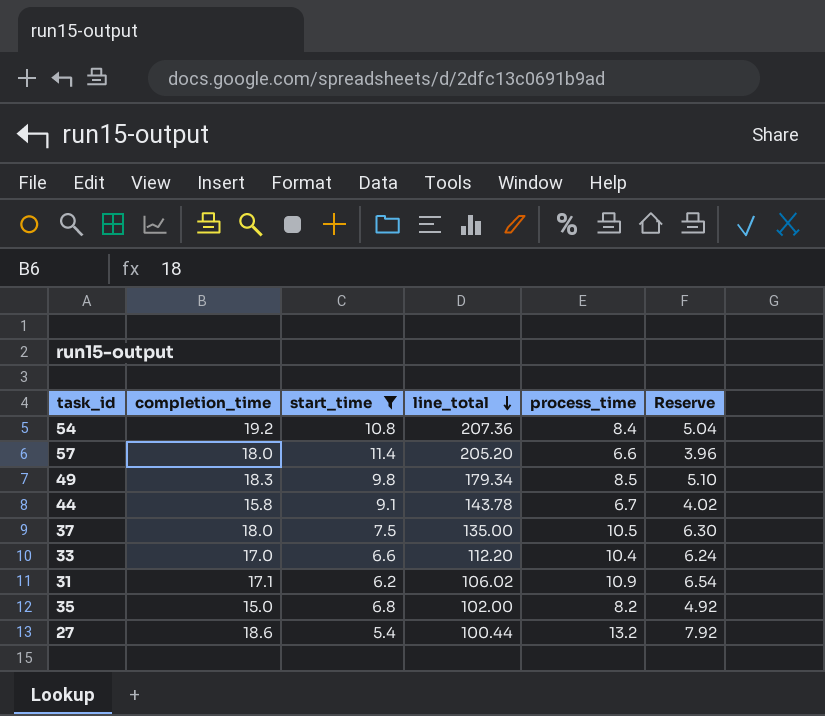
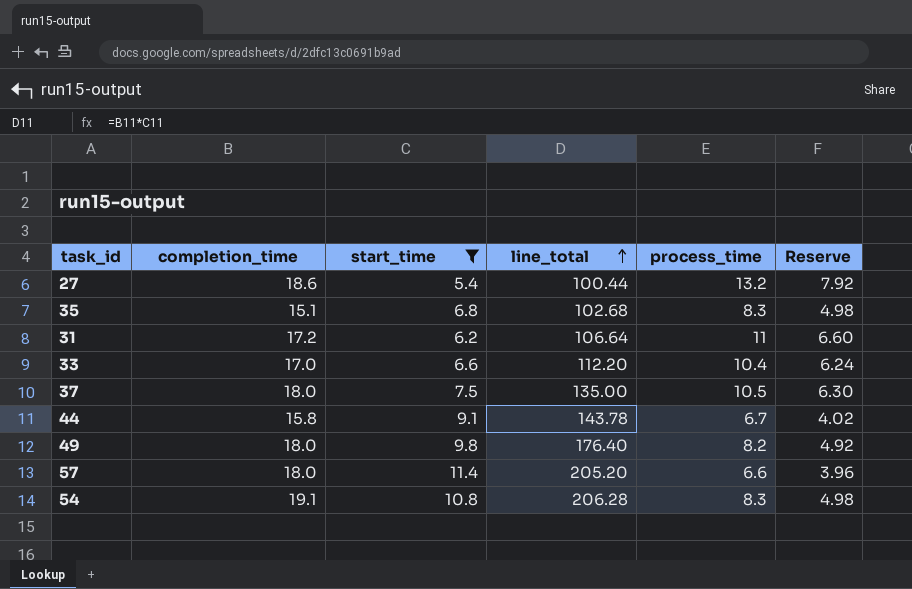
row order: line_total descending -> line_total ascending
35 | completion_time: 15.0 -> 15.1
35 | line_total: 102.00 -> 102.68
35 | process_time: 8.2 -> 8.3
35 | Reserve: 4.92 -> 4.98
31 | completion_time: 17.1 -> 17.2
31 | line_total: 106.02 -> 106.64
31 | process_time: 10.9 -> 11
31 | Reserve: 6.54 -> 6.60
49 | completion_time: 18.3 -> 18.0
49 | line_total: 179.34 -> 176.40
49 | process_time: 8.5 -> 8.2
49 | Reserve: 5.10 -> 4.92
54 | completion_time: 19.2 -> 19.1
54 | line_total: 207.36 -> 206.28
54 | process_time: 8.4 -> 8.3
54 | Reserve: 5.04 -> 4.98

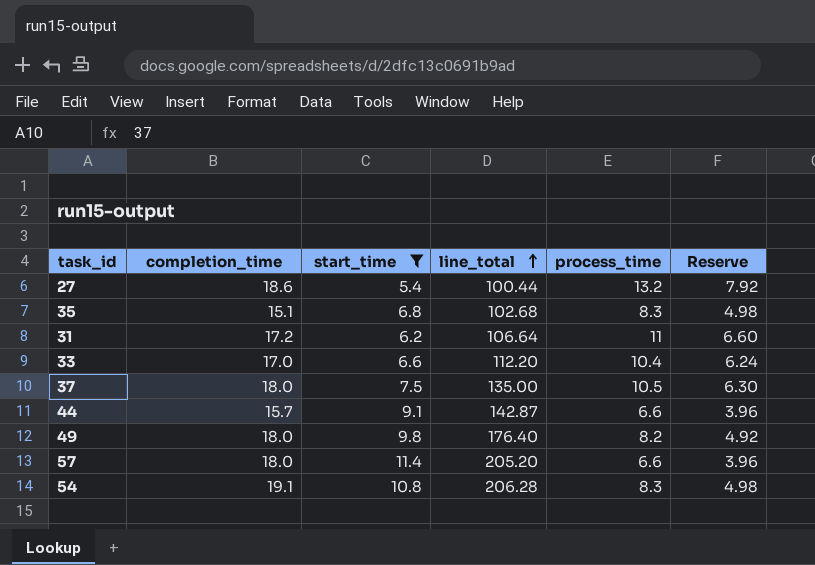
44 | completion_time: 15.8 -> 15.7
44 | line_total: 143.78 -> 142.87
44 | process_time: 6.7 -> 6.6
44 | Reserve: 4.02 -> 3.96

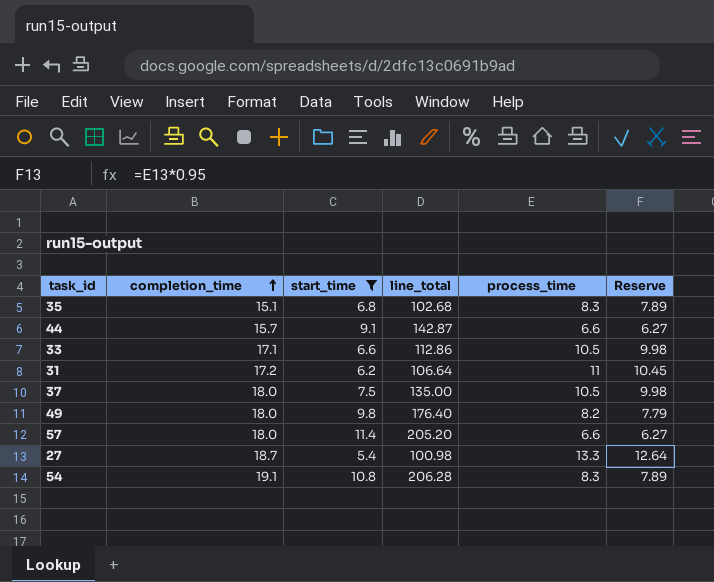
row order: line_total ascending -> completion_time ascending
column Reserve | formula: [process_time] * 0.6 -> [process_time] * 0.95
33 | completion_time: 17.0 -> 17.1
33 | line_total: 112.20 -> 112.86
33 | process_time: 10.4 -> 10.5
27 | completion_time: 18.6 -> 18.7
27 | line_total: 100.44 -> 100.98
27 | process_time: 13.2 -> 13.3

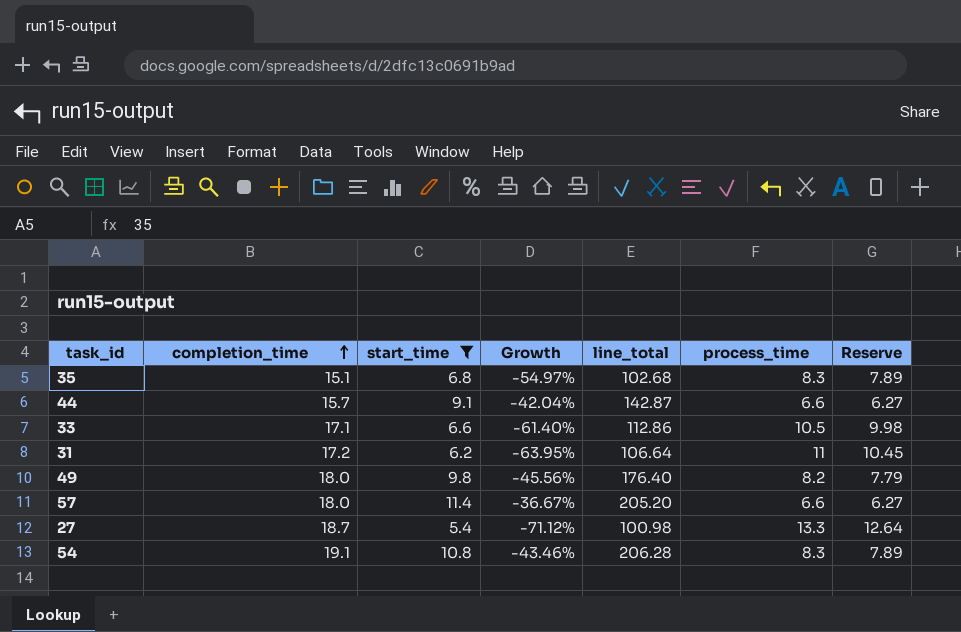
column Growth | formula: none -> ([start_time] - [completion_time]) / [completion_time]
row 37: 18.0 | 7.5 | 135.00 | 10.5 | 9.98 -> none

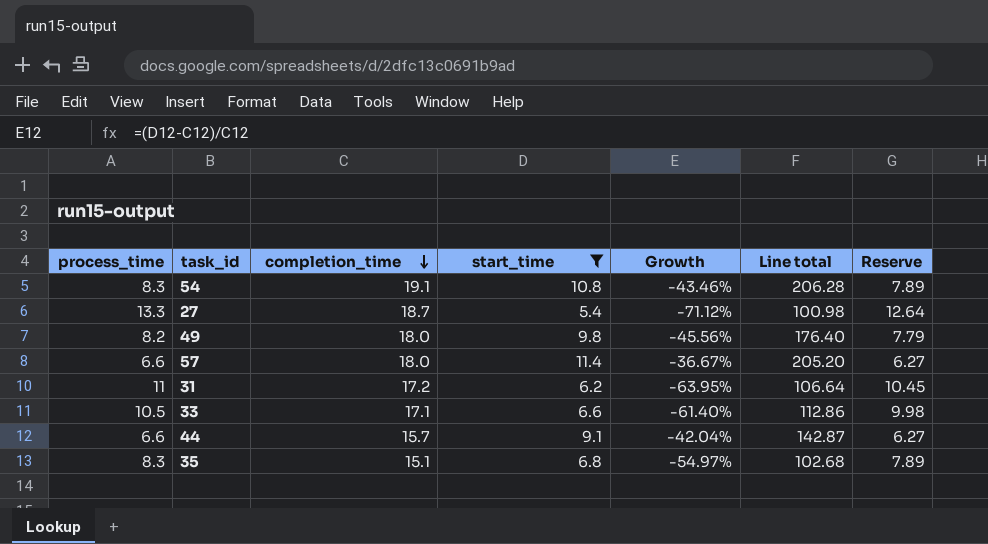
row order: completion_time ascending -> completion_time descending
column process_time | position: 6 -> 1
column name: line_total -> Line total

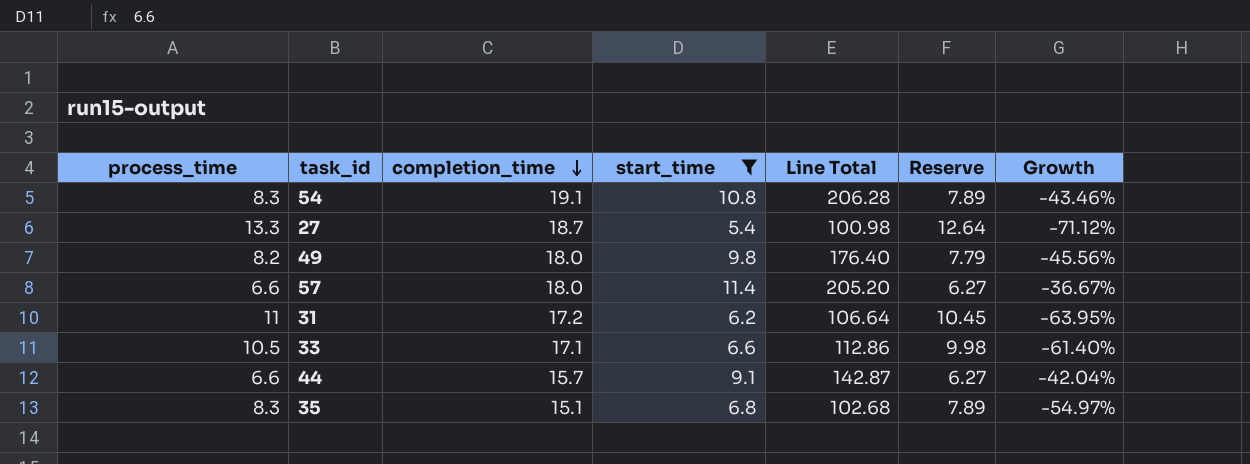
column name: Line total -> Line Total
column Growth | position: 5 -> 7

